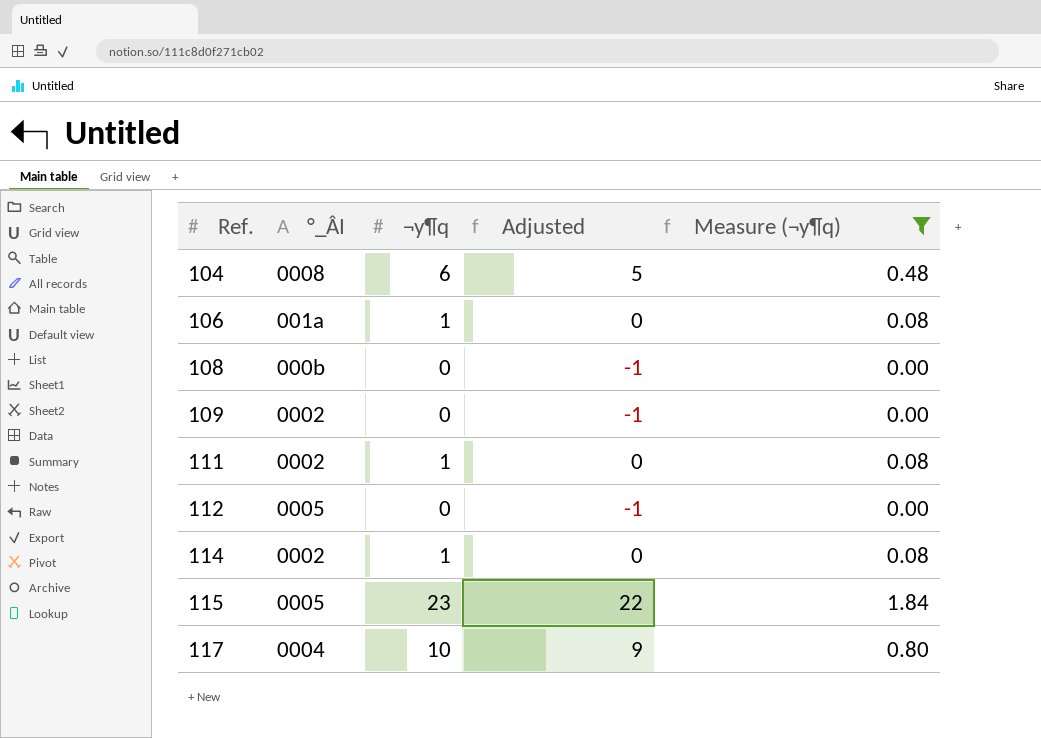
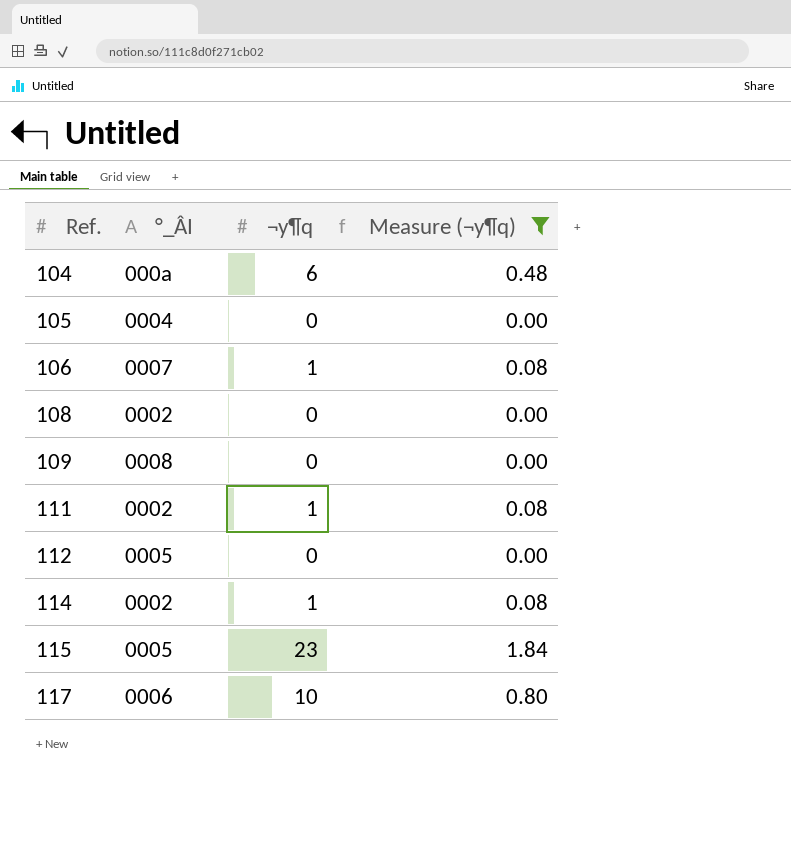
column Adjusted | formula: [¬y¶q] - 1 -> none
104 | °_ÂI: 0008 -> 000a
row 105: none -> 0004 | 0 | 0.00
106 | °_ÂI: 001a -> 0007
108 | °_ÂI: 000b -> 0002
109 | °_ÂI: 0002 -> 0008
117 | °_ÂI: 0004 -> 0006

